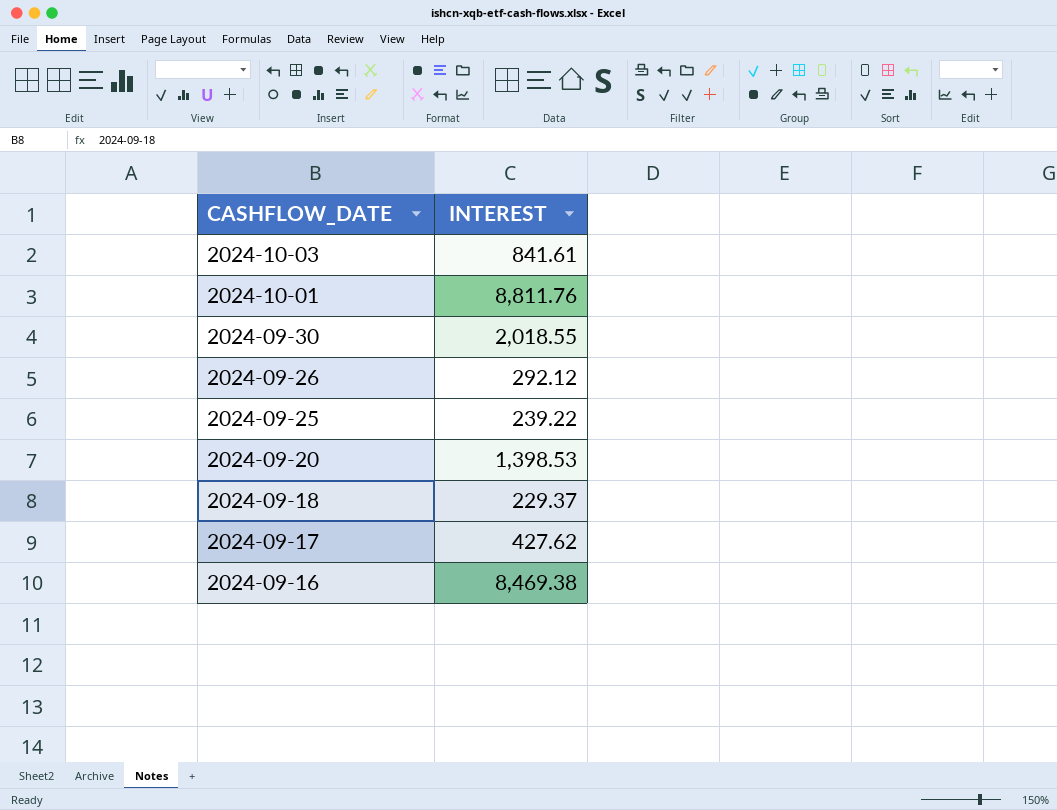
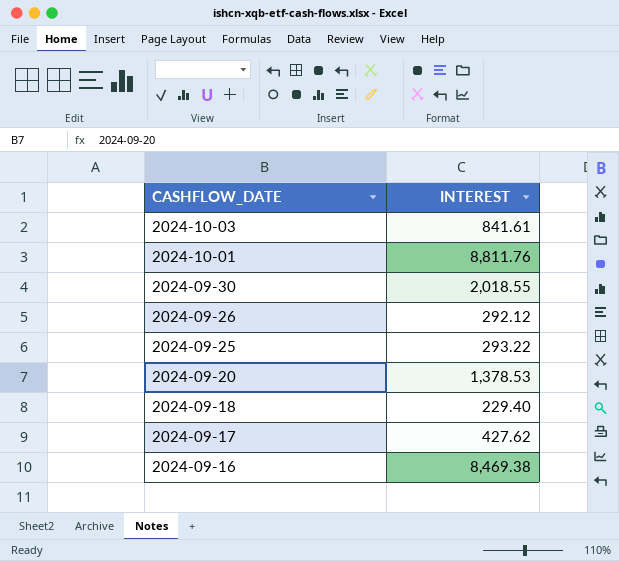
2024-09-25 | INTEREST: 239.22 -> 293.22
2024-09-20 | INTEREST: 1,398.53 -> 1,378.53
2024-09-18 | INTEREST: 229.37 -> 229.40

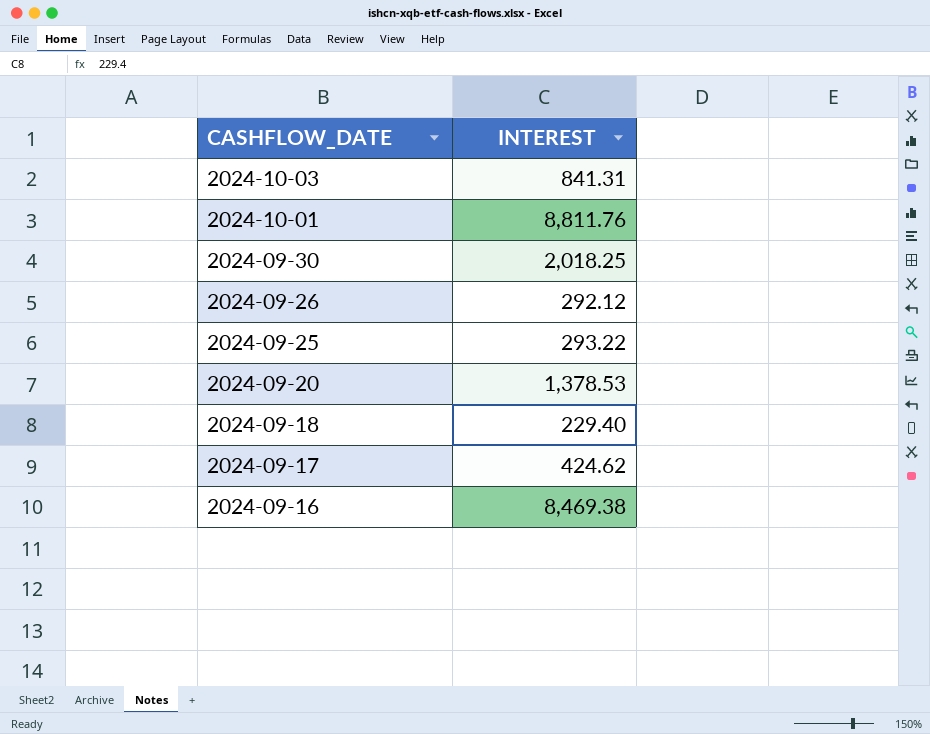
2024-10-03 | INTEREST: 841.61 -> 841.31
2024-09-30 | INTEREST: 2,018.55 -> 2,018.25
2024-09-17 | INTEREST: 427.62 -> 424.62

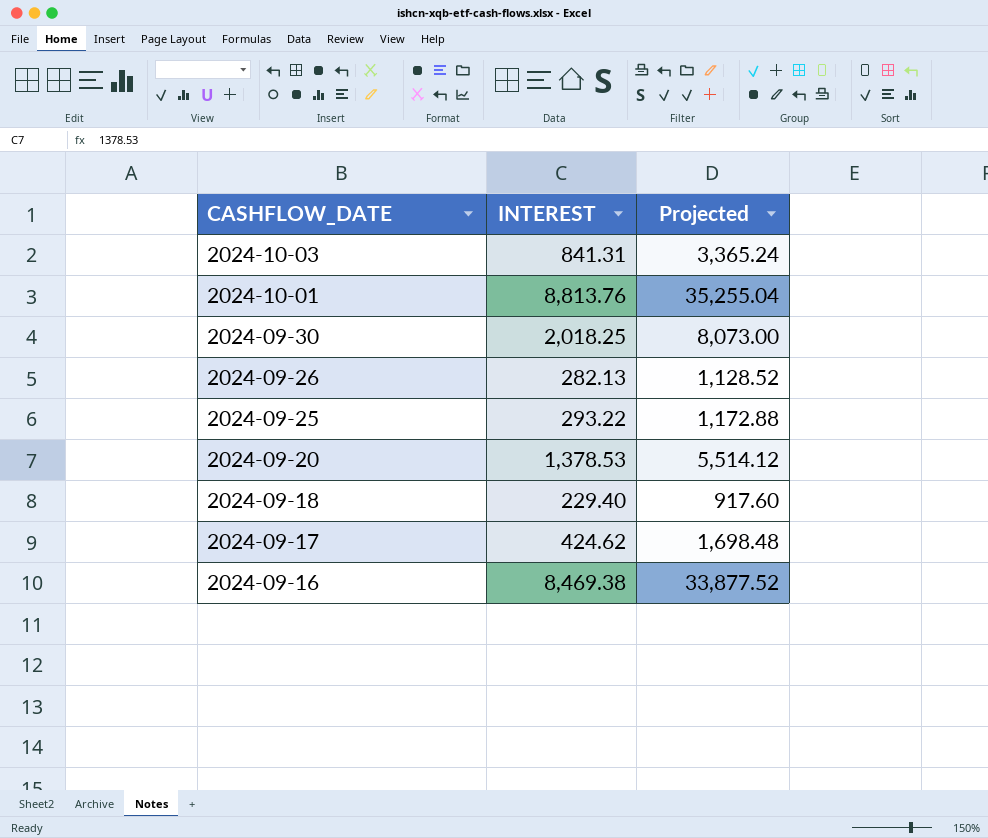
column Projected | formula: none -> [INTEREST] * 4
2024-10-01 | INTEREST: 8,811.76 -> 8,813.76
2024-09-26 | INTEREST: 292.12 -> 282.13

